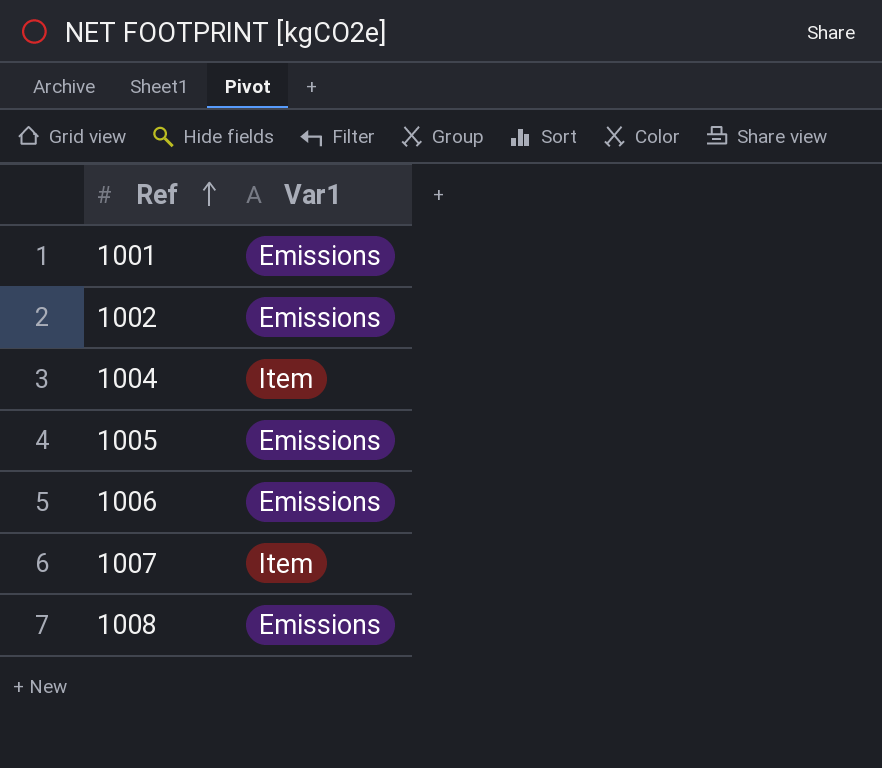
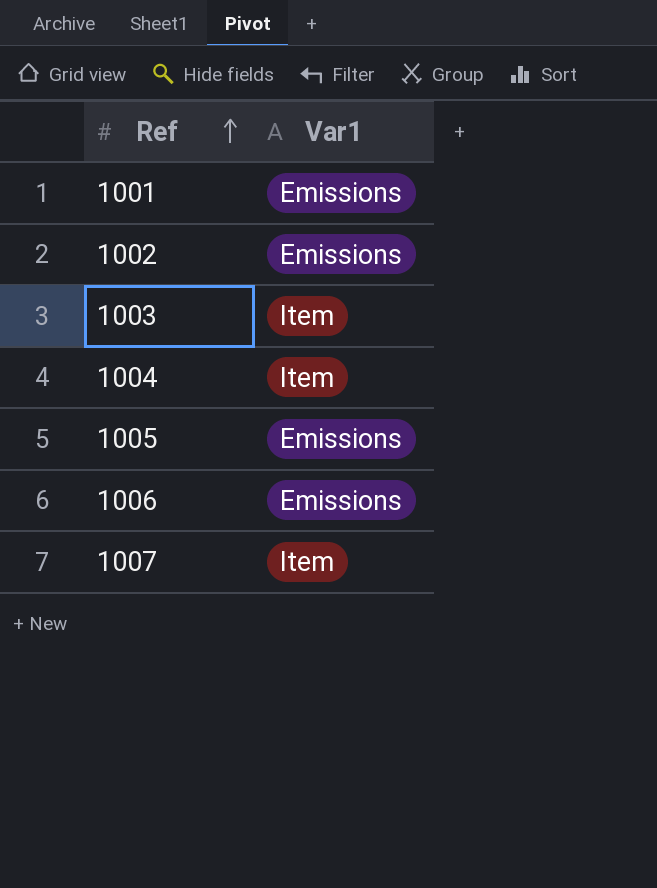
row 1008: Emissions -> none
row 1003: none -> Item

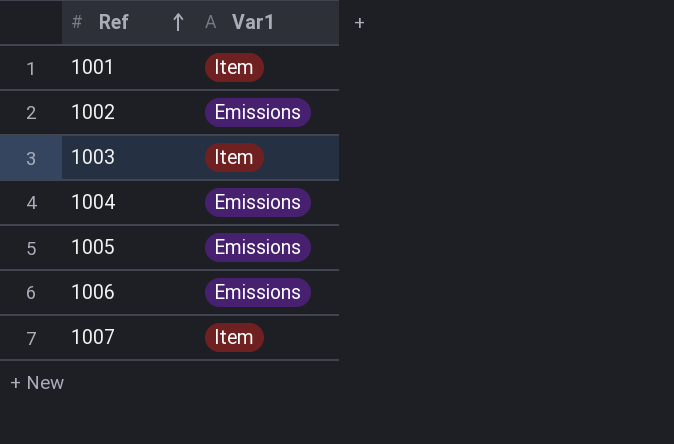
1001 | Var1: Emissions -> Item
1004 | Var1: Item -> Emissions

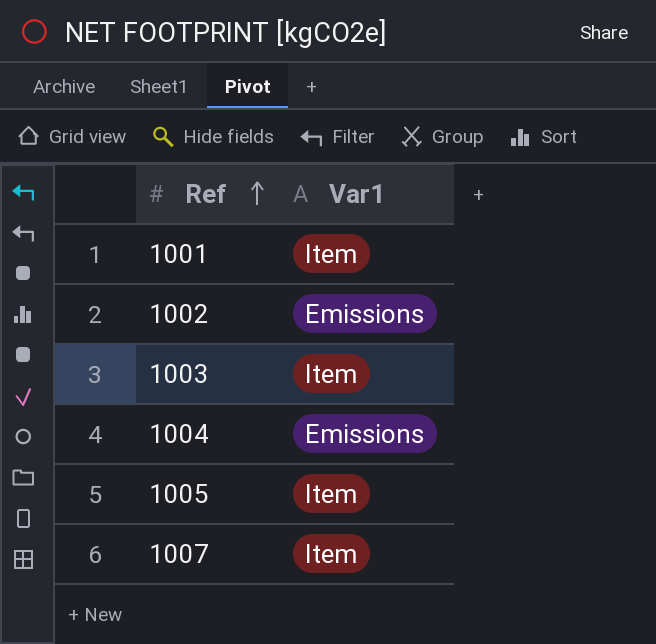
row 1006: Emissions -> none
1005 | Var1: Emissions -> Item

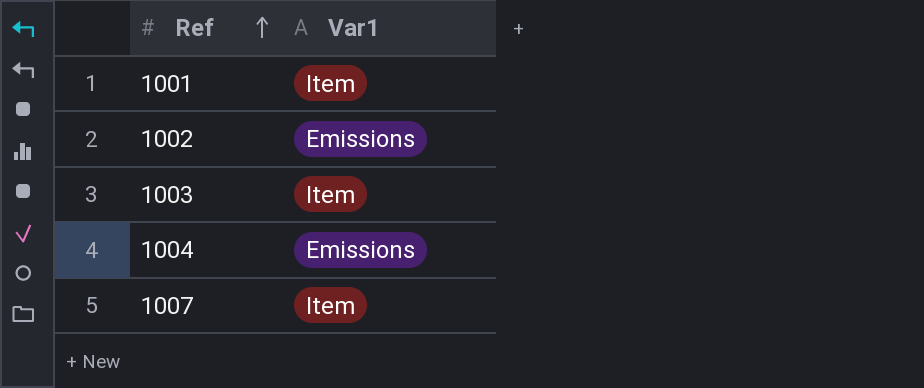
row 1005: Item -> none

